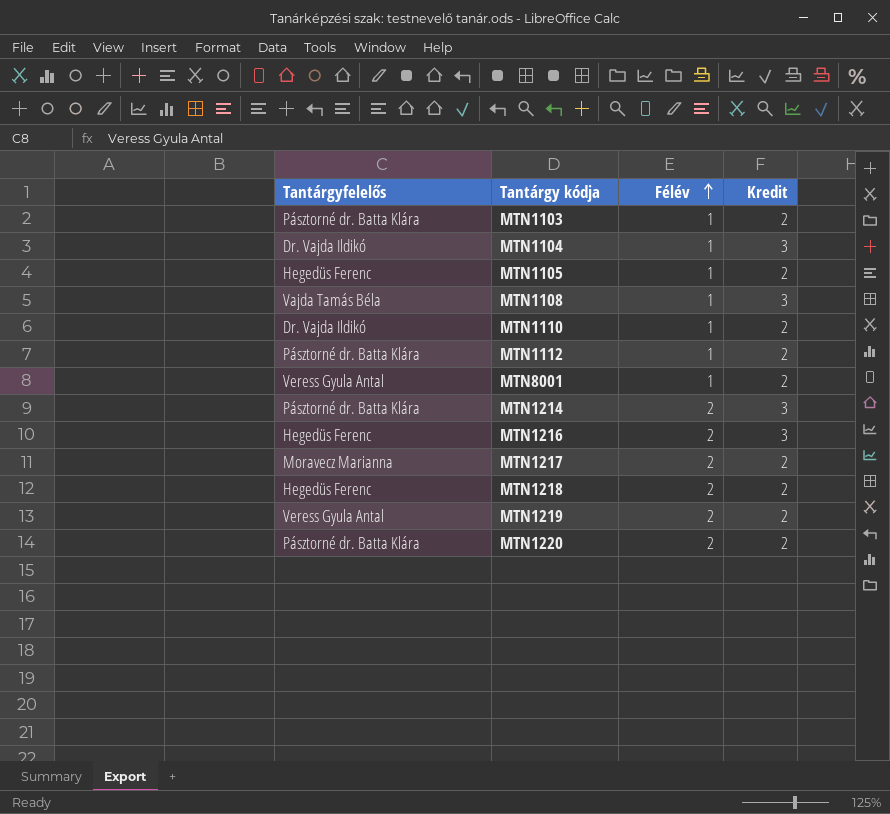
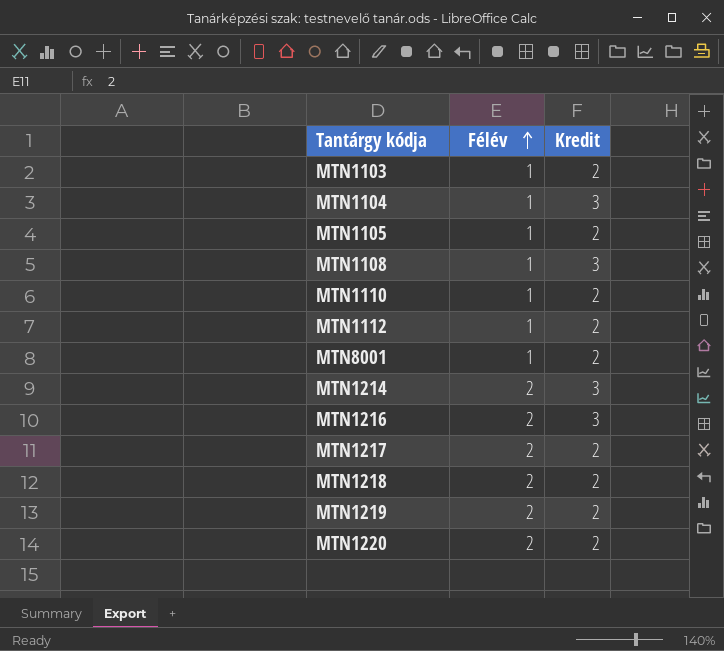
column Tantárgyfelelős | position: 1 -> none

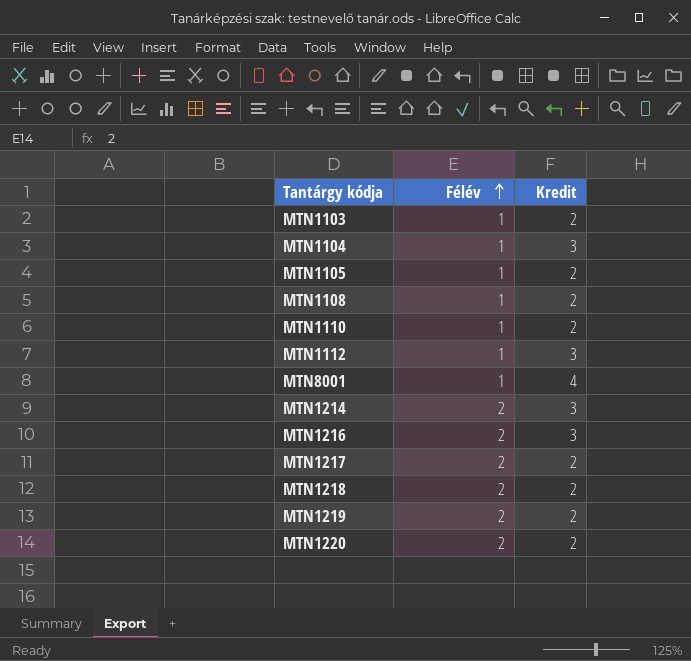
MTN1108 | Kredit: 3 -> 2
MTN1112 | Kredit: 2 -> 3
MTN8001 | Kredit: 2 -> 4

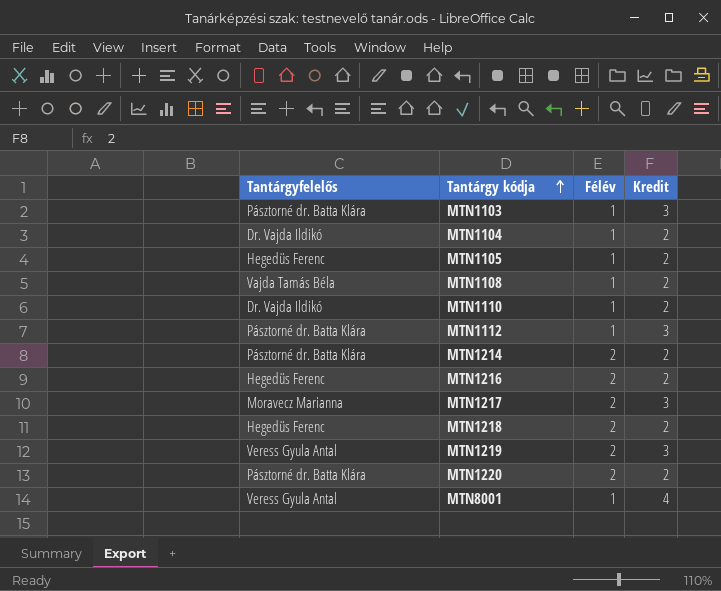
row order: Félév ascending -> Tantárgy kódja ascending
column Tantárgyfelelős | position: none -> 1
MTN1103 | Kredit: 2 -> 3
MTN1104 | Kredit: 3 -> 2
MTN1214 | Kredit: 3 -> 2
MTN1216 | Kredit: 3 -> 2
MTN1217 | Kredit: 2 -> 3
MTN1219 | Kredit: 2 -> 3

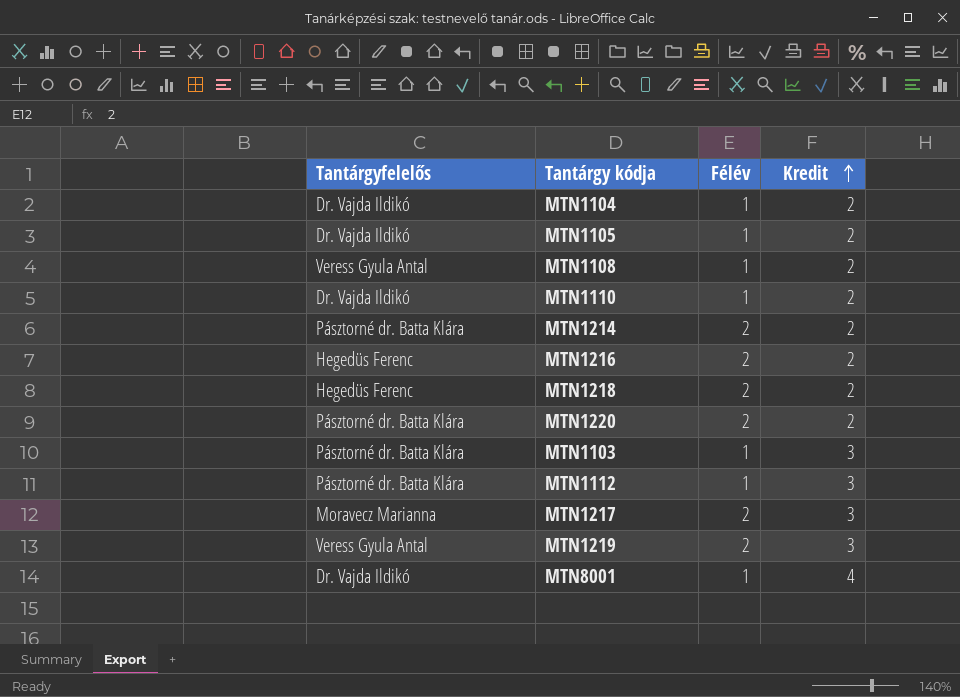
row order: Tantárgy kódja ascending -> Kredit ascending
MTN1105 | Tantárgyfelelős: Hegedüs Ferenc -> Dr. Vajda Ildikó
MTN1108 | Tantárgyfelelős: Vajda Tamás Béla -> Veress Gyula Antal
MTN8001 | Tantárgyfelelős: Veress Gyula Antal -> Dr. Vajda Ildikó

